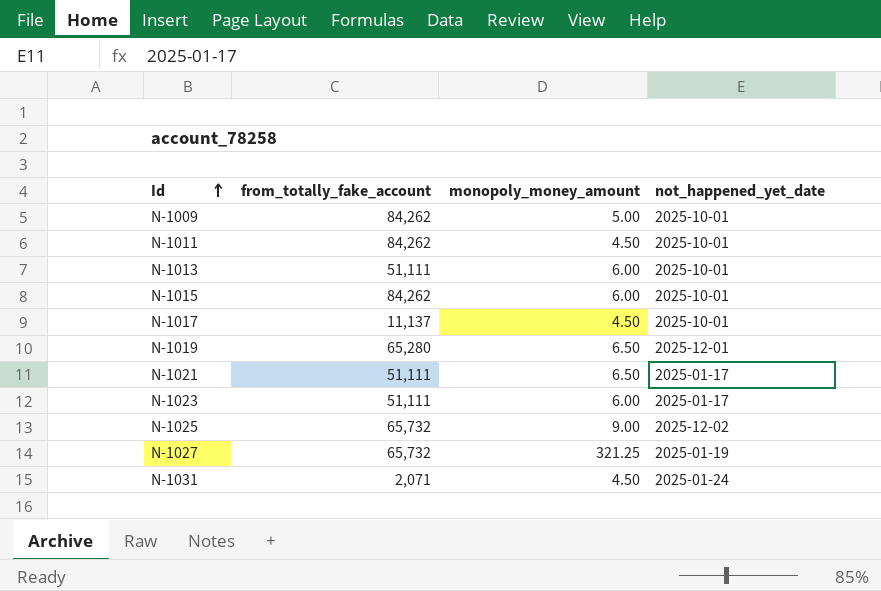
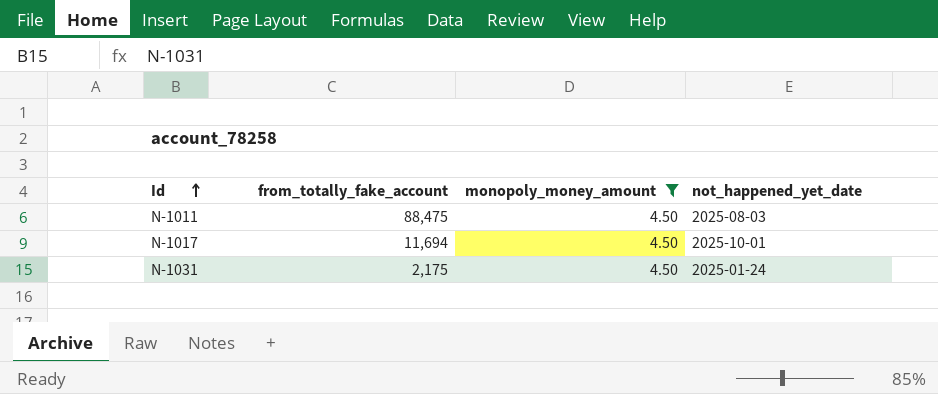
filter: none -> monopoly_money_amount = 4.50
N-1011 | from_totally_fake_account: 84,262 -> 88,475
N-1011 | not_happened_yet_date: 2025-10-01 -> 2025-08-03
N-1017 | from_totally_fake_account: 11,137 -> 11,694
N-1031 | from_totally_fake_account: 2,071 -> 2,175

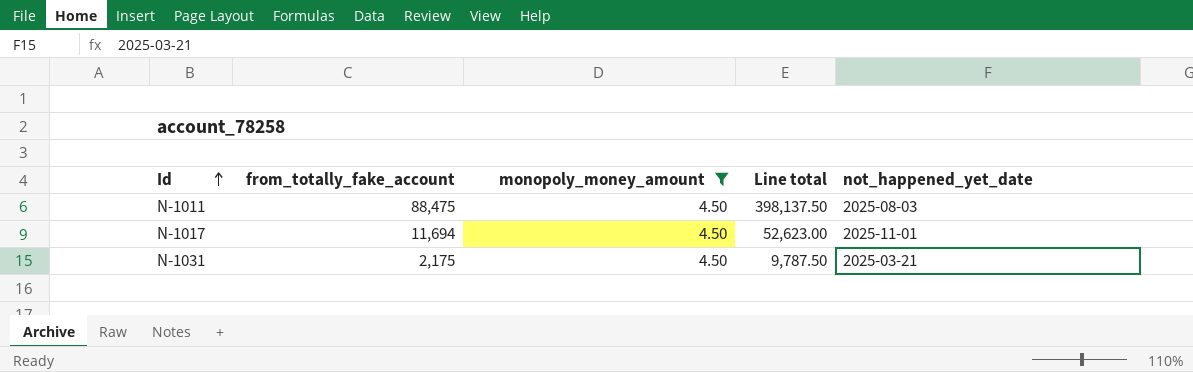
column Line total | formula: none -> [from_totally_fake_account] * [monopoly_money_amount]
N-1017 | not_happened_yet_date: 2025-10-01 -> 2025-11-01
N-1031 | not_happened_yet_date: 2025-01-24 -> 2025-03-21

